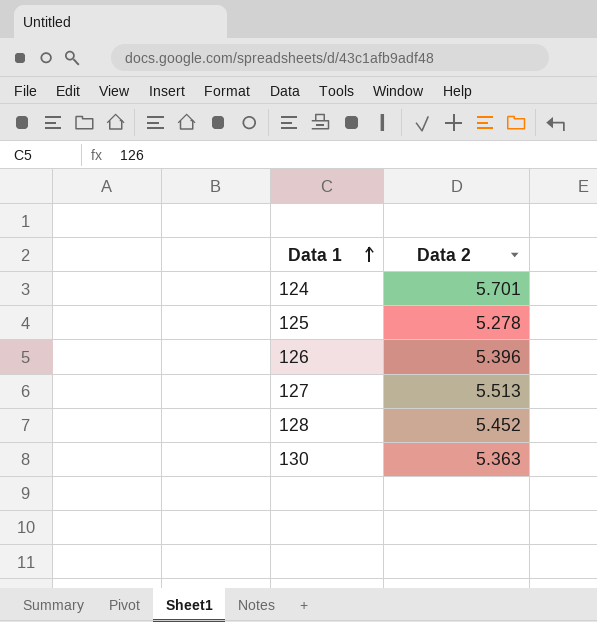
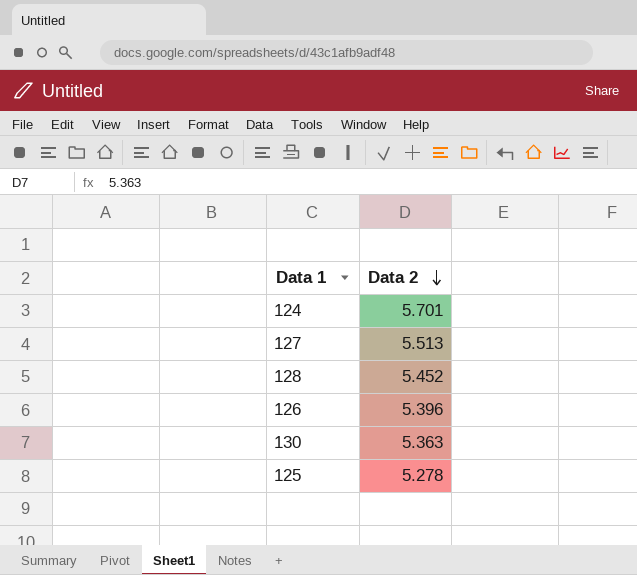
row order: Data 1 ascending -> Data 2 descending

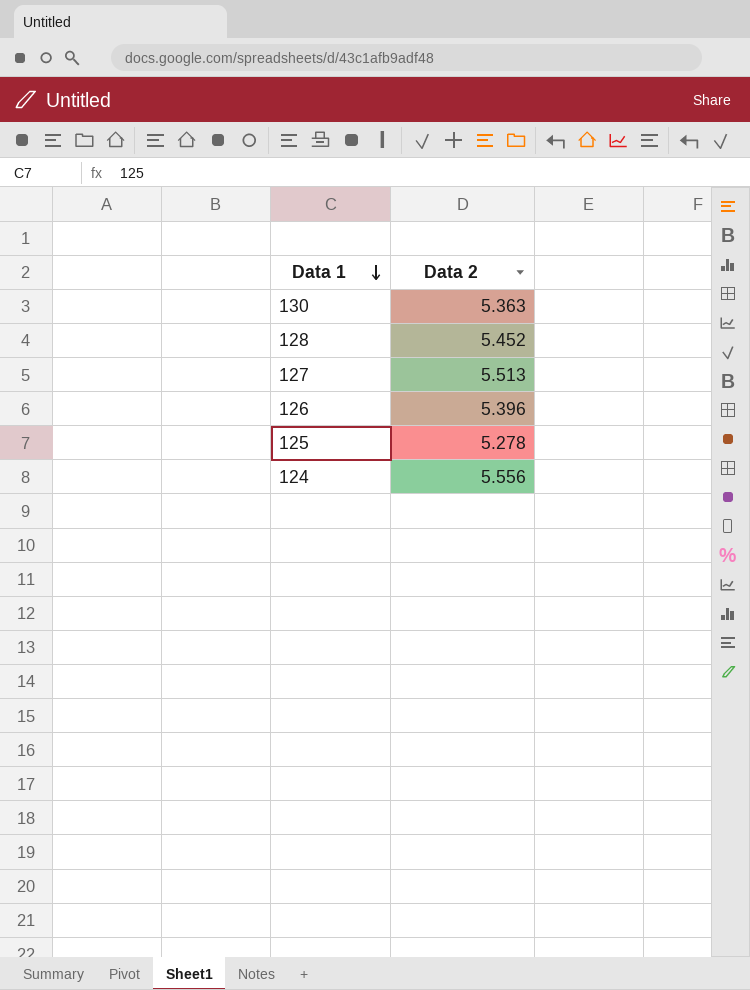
row order: Data 2 descending -> Data 1 descending
124 | Data 2: 5.701 -> 5.556

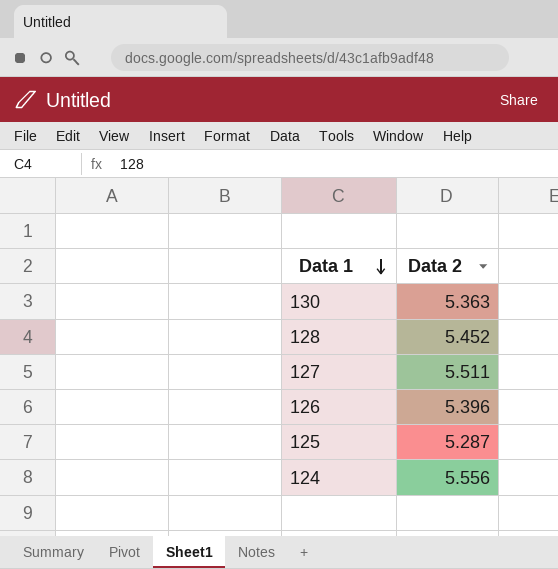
127 | Data 2: 5.513 -> 5.511
125 | Data 2: 5.278 -> 5.287

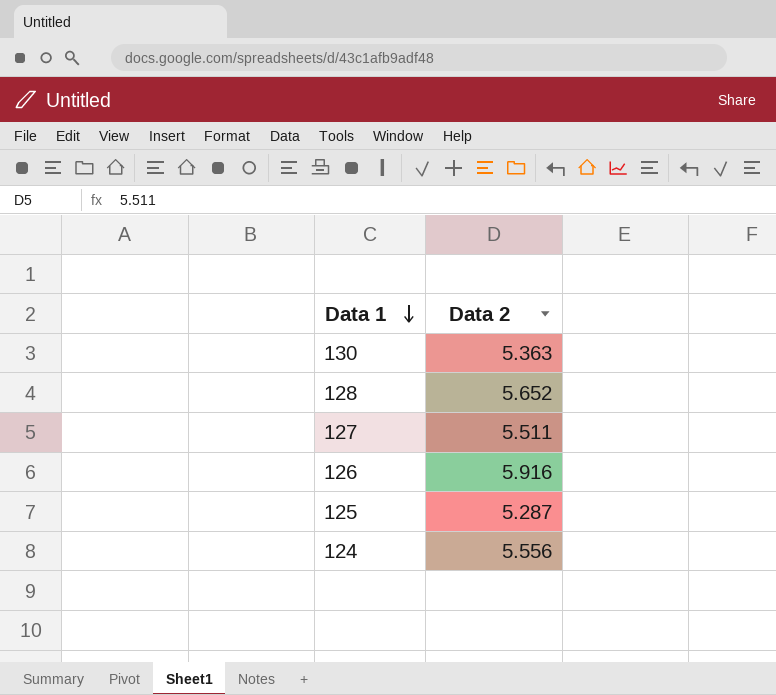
128 | Data 2: 5.452 -> 5.652
126 | Data 2: 5.396 -> 5.916

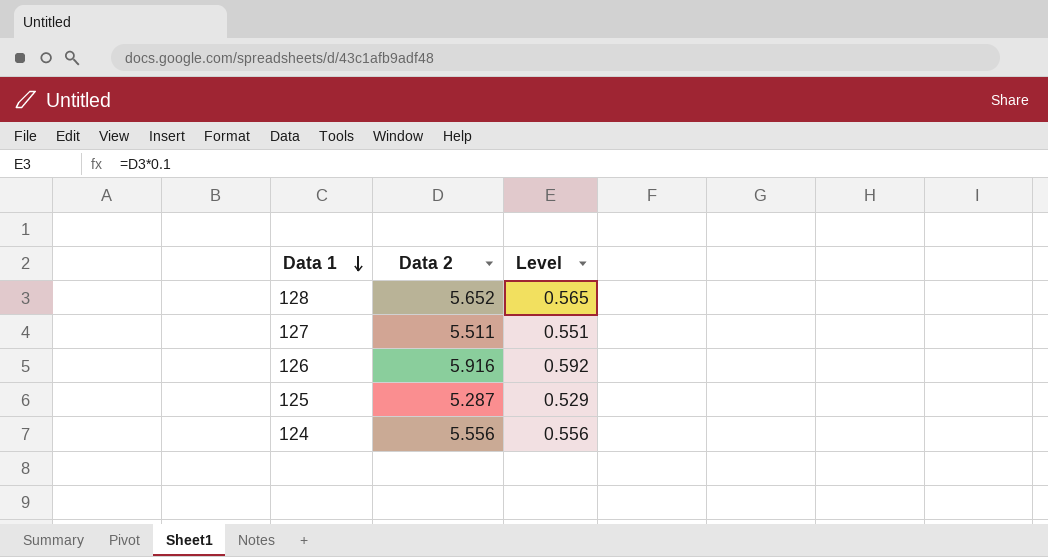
column Level | formula: none -> [Data 2] * 0.1
row 130: 5.363 -> none

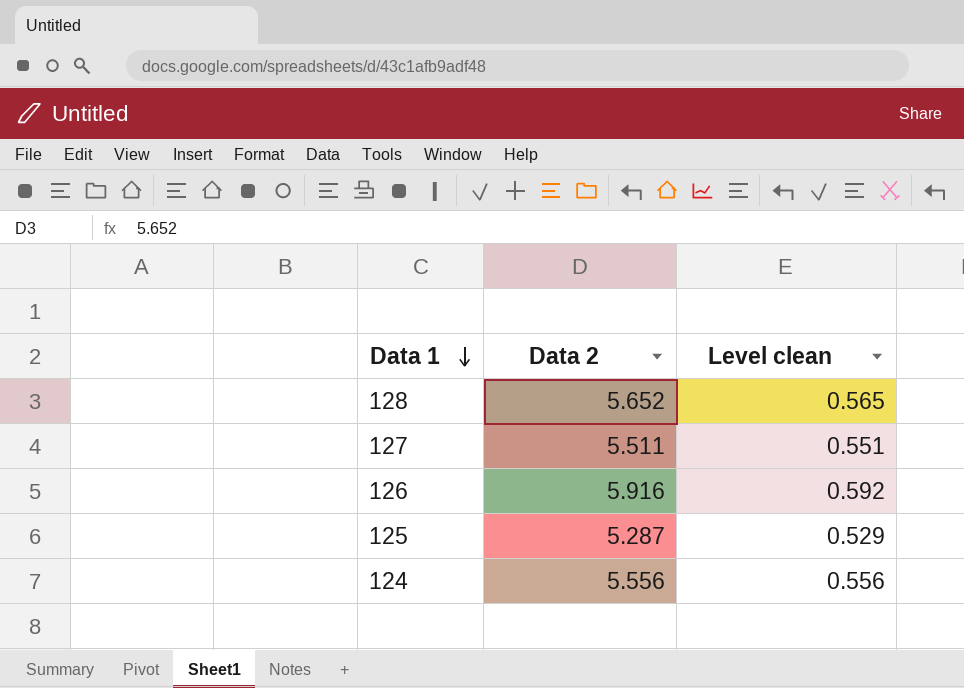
column name: Level -> Level clean

